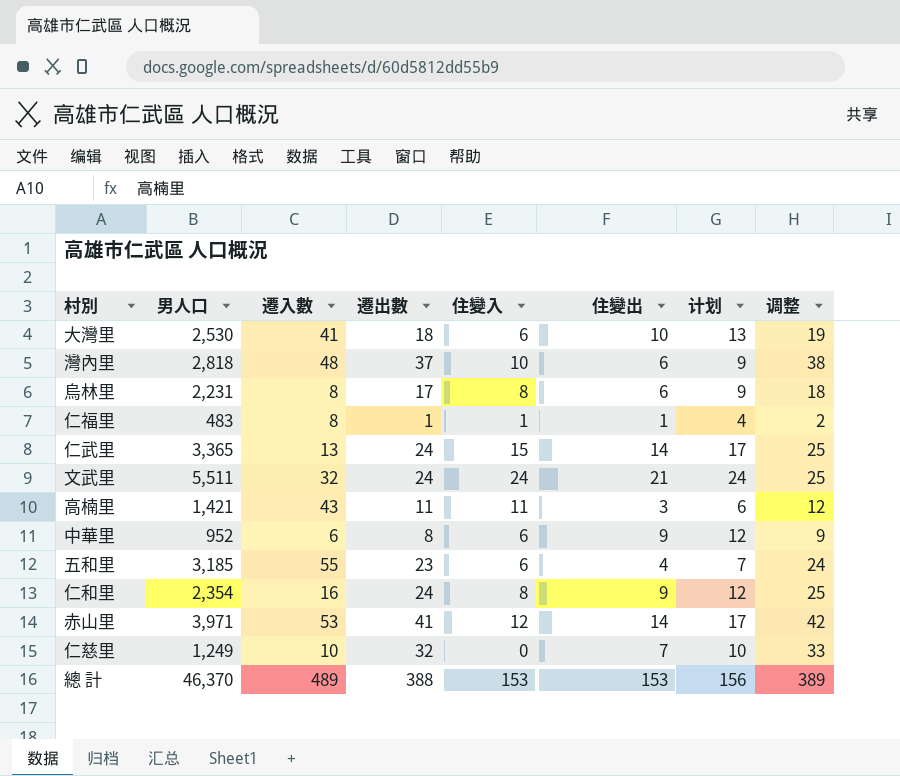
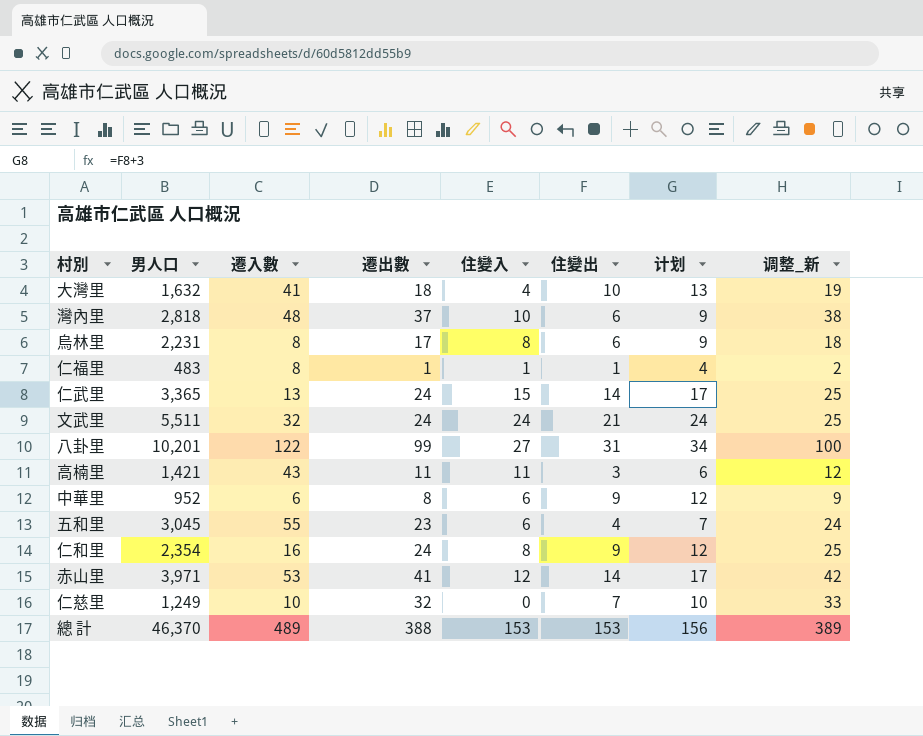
column name: 调整 -> 调整_新
大灣里 | 男人口: 2,530 -> 1,632
大灣里 | 住變入: 6 -> 4
row 八卦里: none -> 10,201 | 122 | 99 | 27 | 31 | 34 | 100
五和里 | 男人口: 3,185 -> 3,045

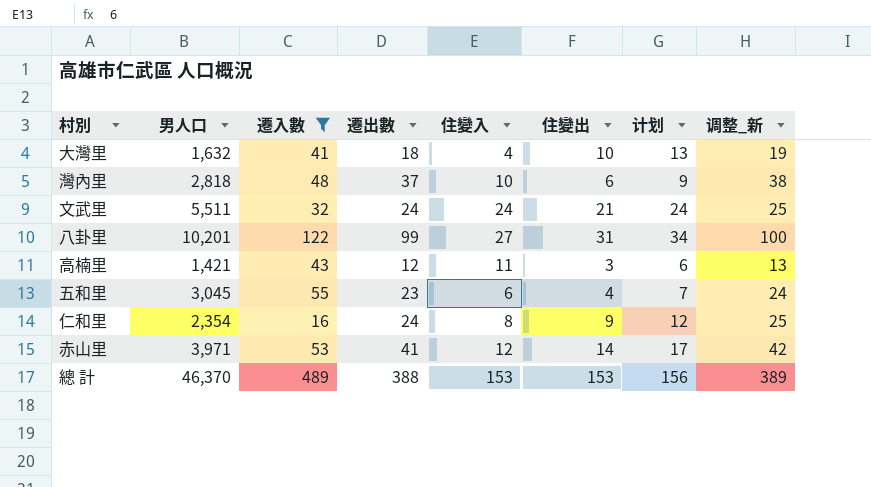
filter: none -> 遷入數 >= 16
高楠里 | 遷出數: 11 -> 12
高楠里 | 调整_新: 12 -> 13

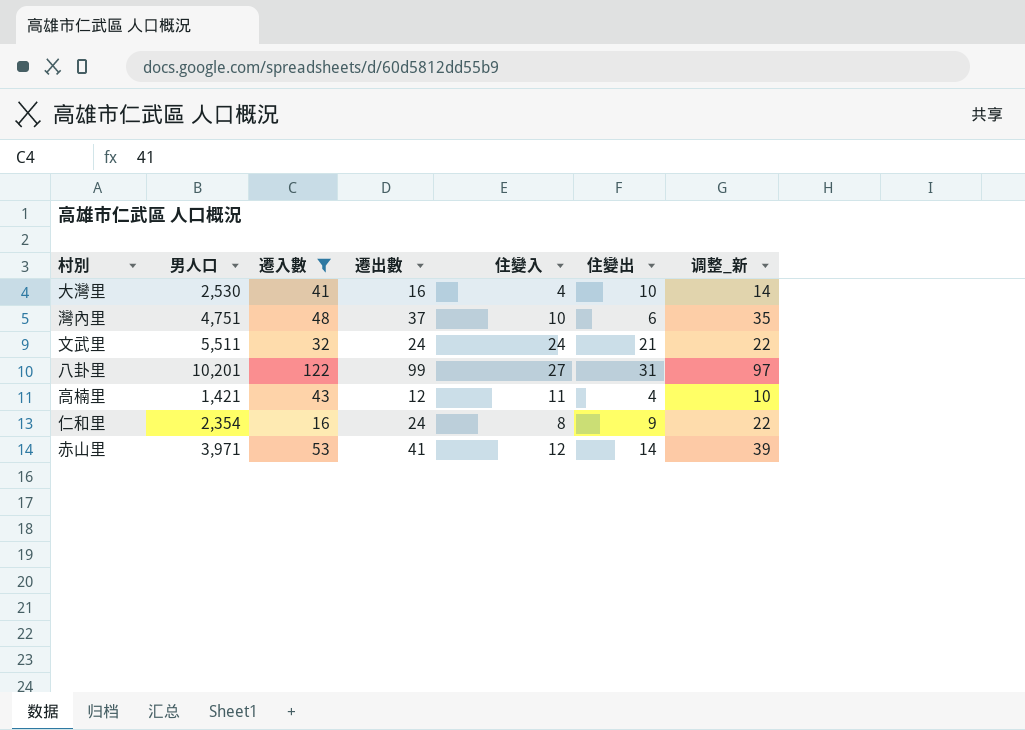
column 计划 | formula: [住變出] + 3 -> none
column 调整_新 | formula: [遷出數] + 1 -> [遷出數] - 2
row 五和里: 3,045 | 55 | 23 | 6 | 4 | 7 | 24 -> none
row 總 計: 46,370 | 489 | 388 | 153 | 153 | 156 | 389 -> none
大灣里 | 男人口: 1,632 -> 2,530
大灣里 | 遷出數: 18 -> 16
灣內里 | 男人口: 2,818 -> 4,751
高楠里 | 住變出: 3 -> 4

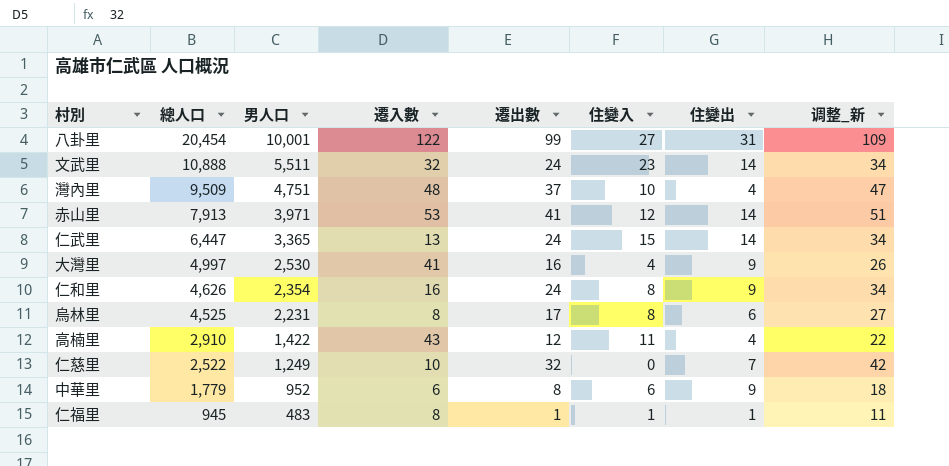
filter: 遷入數 >= 16 -> none
row order: none -> 總人口 descending
column 總人口 | position: none -> 2
column 调整_新 | formula: [遷出數] - 2 -> [遷出數] + 10
八卦里 | 男人口: 10,201 -> 10,001
文武里 | 住變入: 24 -> 23
文武里 | 住變出: 21 -> 14
灣內里 | 住變出: 6 -> 4
大灣里 | 住變出: 10 -> 9
高楠里 | 男人口: 1,421 -> 1,422

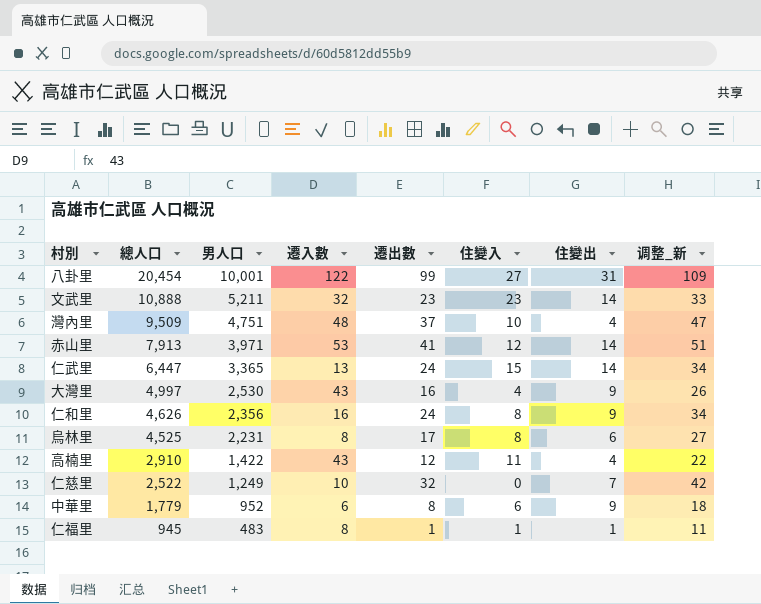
文武里 | 男人口: 5,511 -> 5,211
文武里 | 遷出數: 24 -> 23
文武里 | 调整_新: 34 -> 33
大灣里 | 遷入數: 41 -> 43
仁和里 | 男人口: 2,354 -> 2,356

